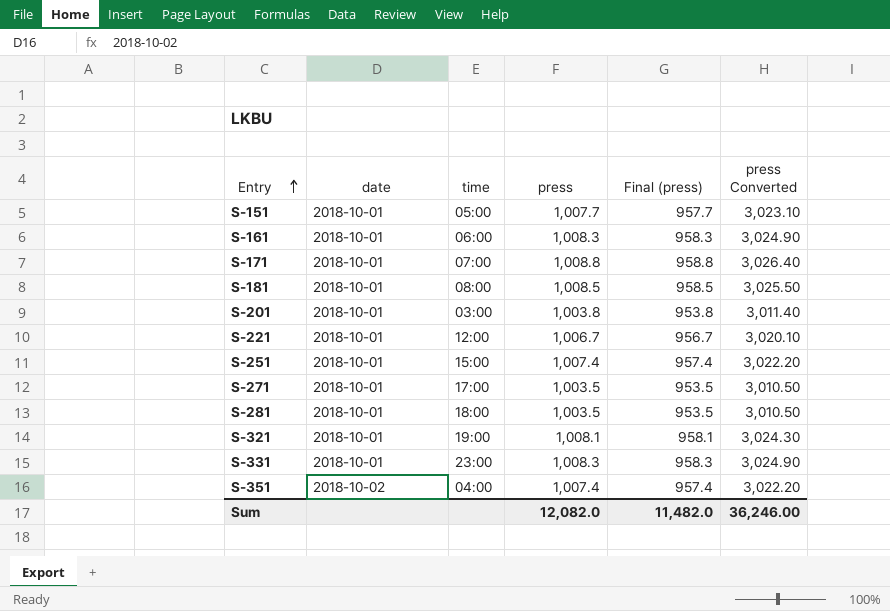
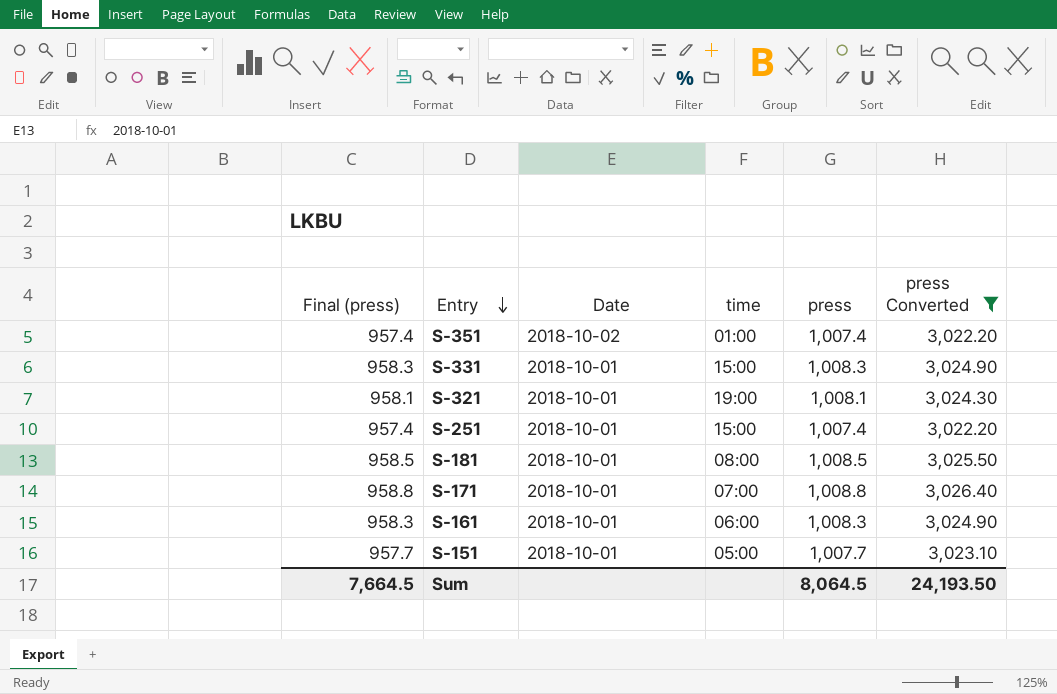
filter: none -> press Converted >= 3,022.20
row order: Entry ascending -> Entry descending
column Final (press) | position: 5 -> 1
column name: date -> Date
S-351 | time: 04:00 -> 01:00
S-331 | time: 23:00 -> 15:00
Sum | Final (press): 11,482.0 -> 7,664.5
Sum | press: 12,082.0 -> 8,064.5
Sum | press Converted: 36,246.00 -> 24,193.50

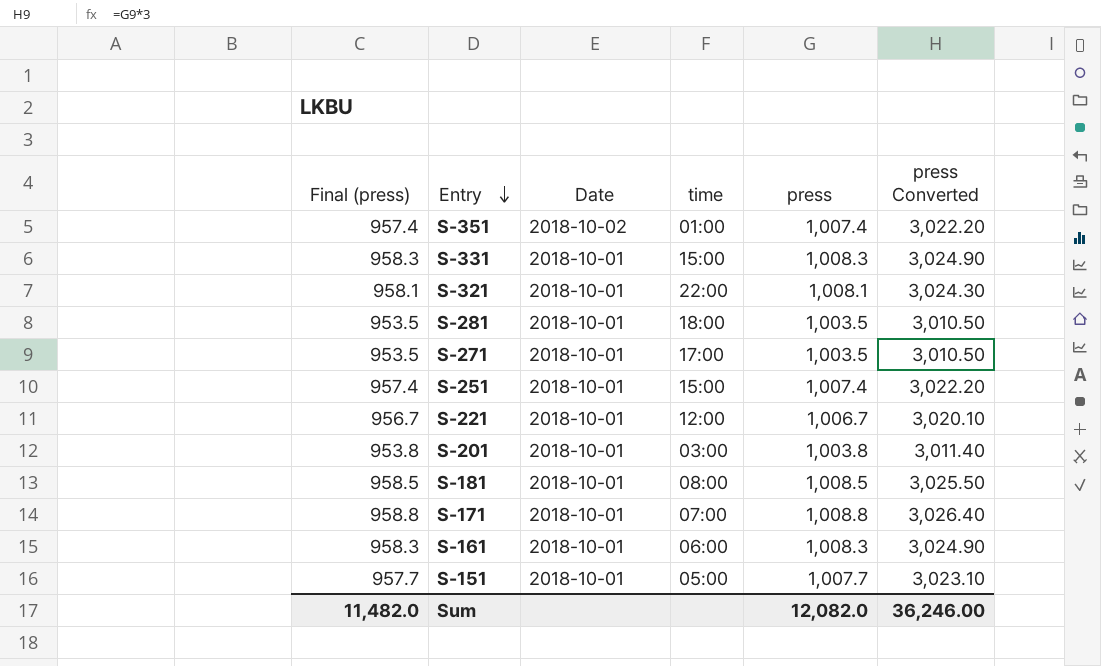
filter: press Converted >= 3,022.20 -> none
S-321 | time: 19:00 -> 22:00
Sum | Final (press): 7,664.5 -> 11,482.0
Sum | press: 8,064.5 -> 12,082.0
Sum | press Converted: 24,193.50 -> 36,246.00

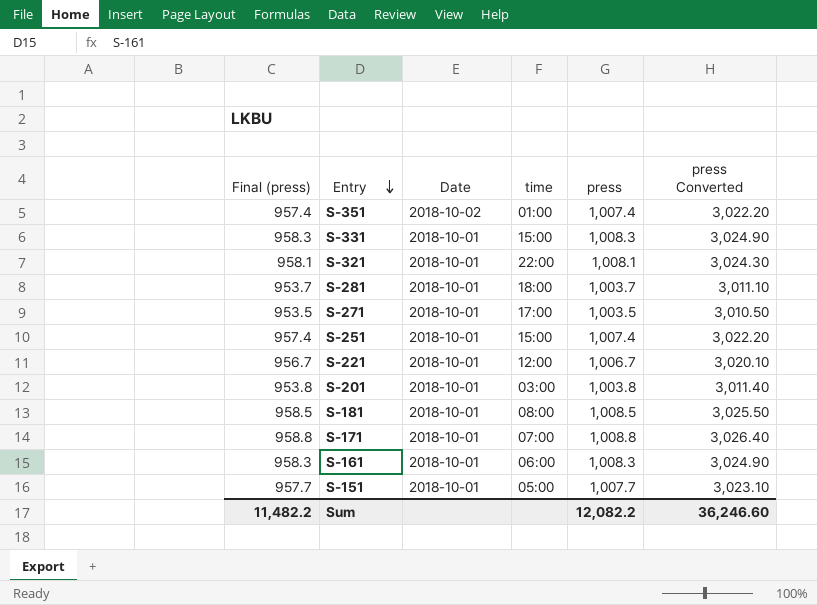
S-281 | Final (press): 953.5 -> 953.7
S-281 | press: 1,003.5 -> 1,003.7
S-281 | press Converted: 3,010.50 -> 3,011.10
Sum | Final (press): 11,482.0 -> 11,482.2
Sum | press: 12,082.0 -> 12,082.2
Sum | press Converted: 36,246.00 -> 36,246.60

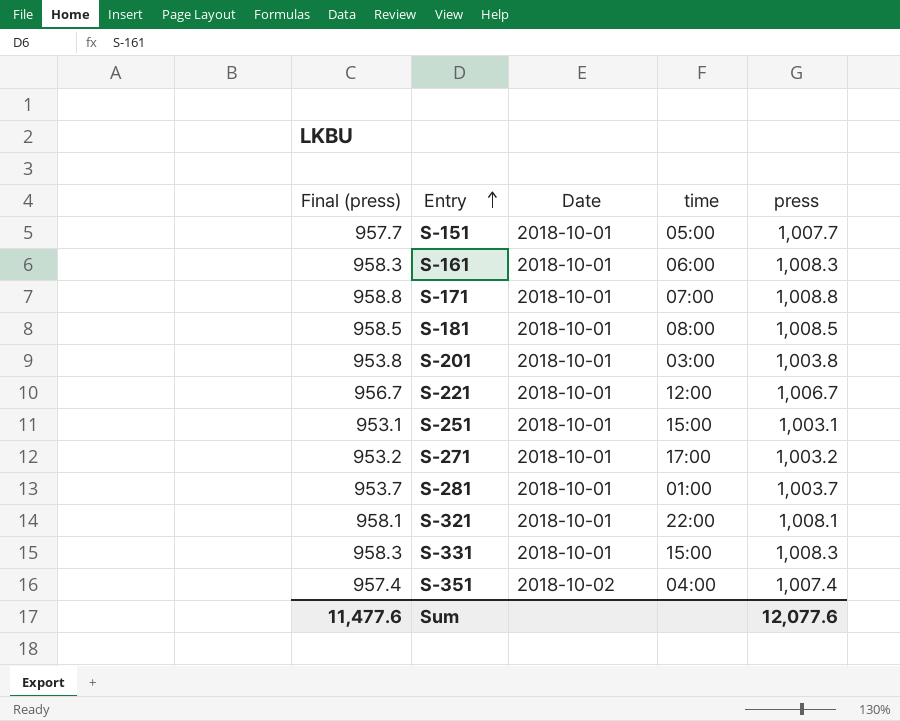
row order: Entry descending -> Entry ascending
column press Converted | formula: [press] * 3 -> none
S-251 | Final (press): 957.4 -> 953.1
S-251 | press: 1,007.4 -> 1,003.1
S-271 | Final (press): 953.5 -> 953.2
S-271 | press: 1,003.5 -> 1,003.2
S-281 | time: 18:00 -> 01:00
S-351 | time: 01:00 -> 04:00
Sum | Final (press): 11,482.2 -> 11,477.6
Sum | press: 12,082.2 -> 12,077.6

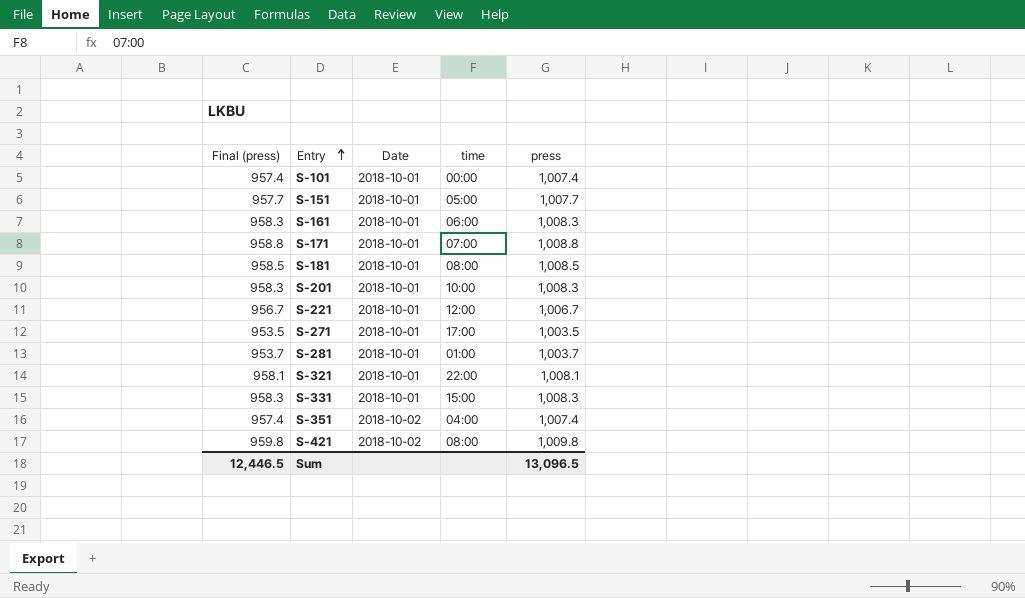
row S-251: 953.1 | 2018-10-01 | 15:00 | 1,003.1 -> none
row S-101: none -> 957.4 | 2018-10-01 | 00:00 | 1,007.4
S-201 | Final (press): 953.8 -> 958.3
S-201 | time: 03:00 -> 10:00
S-201 | press: 1,003.8 -> 1,008.3
S-271 | Final (press): 953.2 -> 953.5
S-271 | press: 1,003.2 -> 1,003.5
row S-421: none -> 959.8 | 2018-10-02 | 08:00 | 1,009.8
Sum | Final (press): 11,477.6 -> 12,446.5
Sum | press: 12,077.6 -> 13,096.5

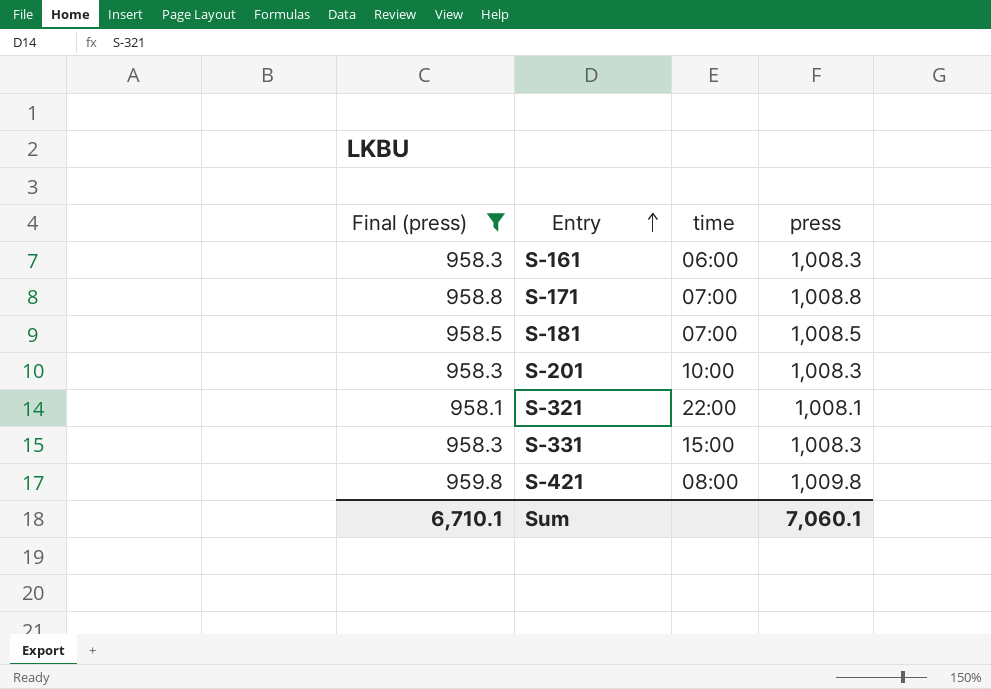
filter: none -> Final (press) >= 958.1
column Date | position: 3 -> none
S-181 | time: 08:00 -> 07:00
Sum | Final (press): 12,446.5 -> 6,710.1
Sum | press: 13,096.5 -> 7,060.1

